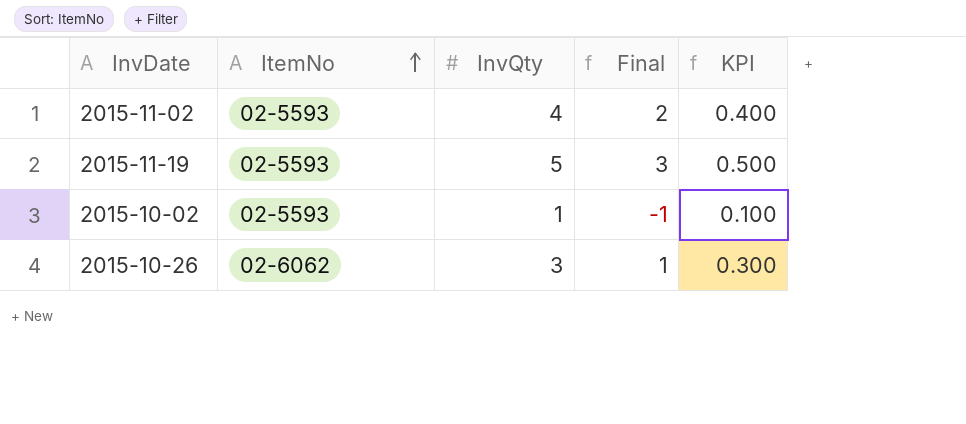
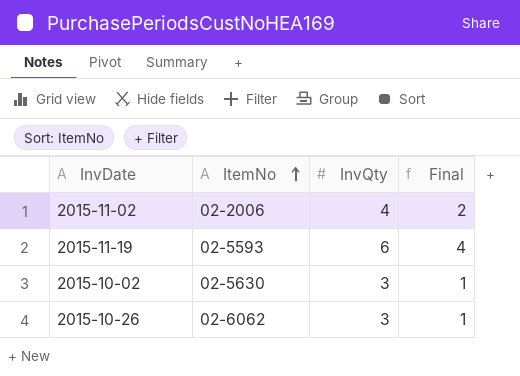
column KPI | formula: [InvQty] * 0.1 -> none
2015-11-02 | ItemNo: 02-5593 -> 02-2006
2015-11-19 | InvQty: 5 -> 6
2015-11-19 | Final: 3 -> 4
2015-10-02 | ItemNo: 02-5593 -> 02-5630
2015-10-02 | InvQty: 1 -> 3
2015-10-02 | Final: -1 -> 1

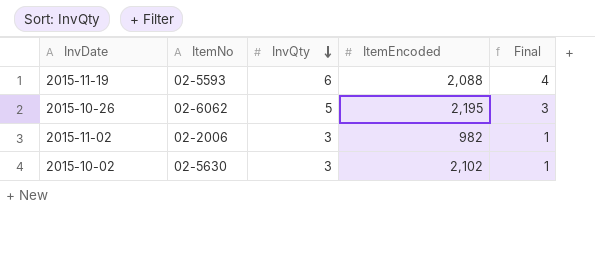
row order: ItemNo ascending -> InvQty descending
column ItemEncoded | position: none -> 4
2015-10-26 | InvQty: 3 -> 5
2015-10-26 | Final: 1 -> 3
2015-11-02 | InvQty: 4 -> 3
2015-11-02 | Final: 2 -> 1

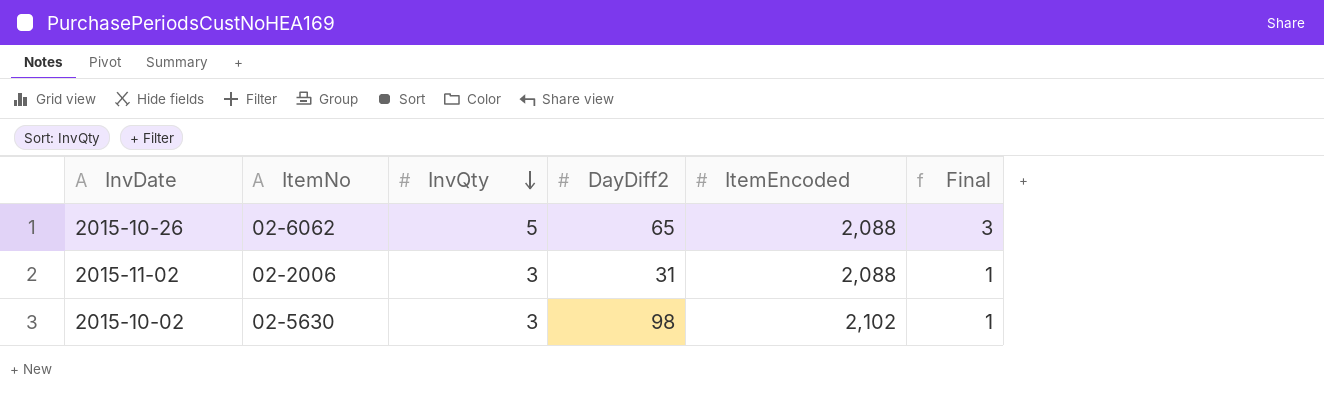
column DayDiff2 | position: none -> 4
row 2015-11-19: 02-5593 | 6 | 2,088 | 4 -> none
2015-10-26 | ItemEncoded: 2,195 -> 2,088
2015-11-02 | ItemEncoded: 982 -> 2,088

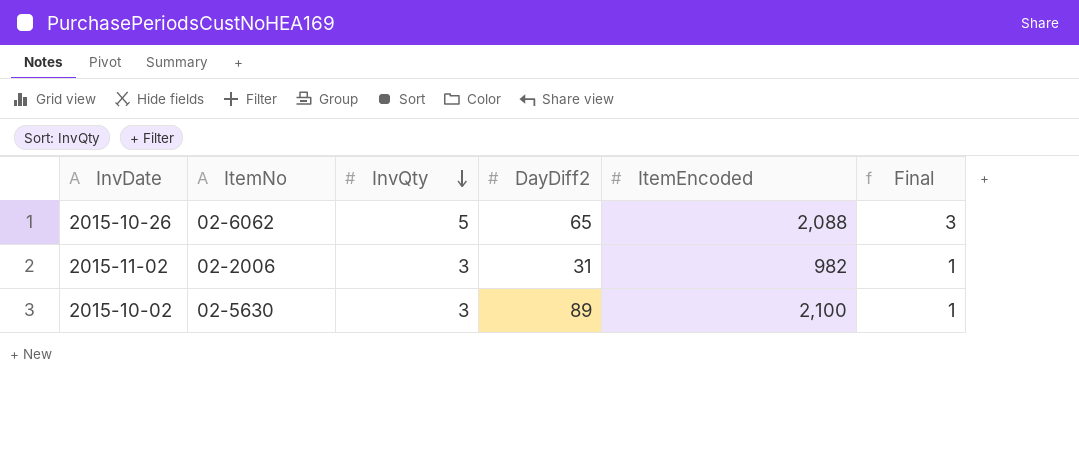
2015-11-02 | ItemEncoded: 2,088 -> 982
2015-10-02 | DayDiff2: 98 -> 89
2015-10-02 | ItemEncoded: 2,102 -> 2,100

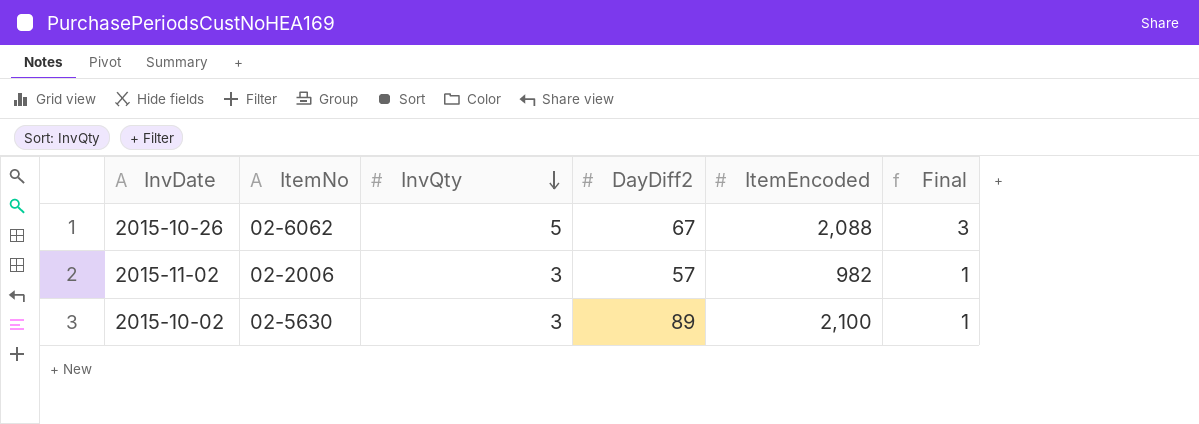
2015-10-26 | DayDiff2: 65 -> 67
2015-11-02 | DayDiff2: 31 -> 57

